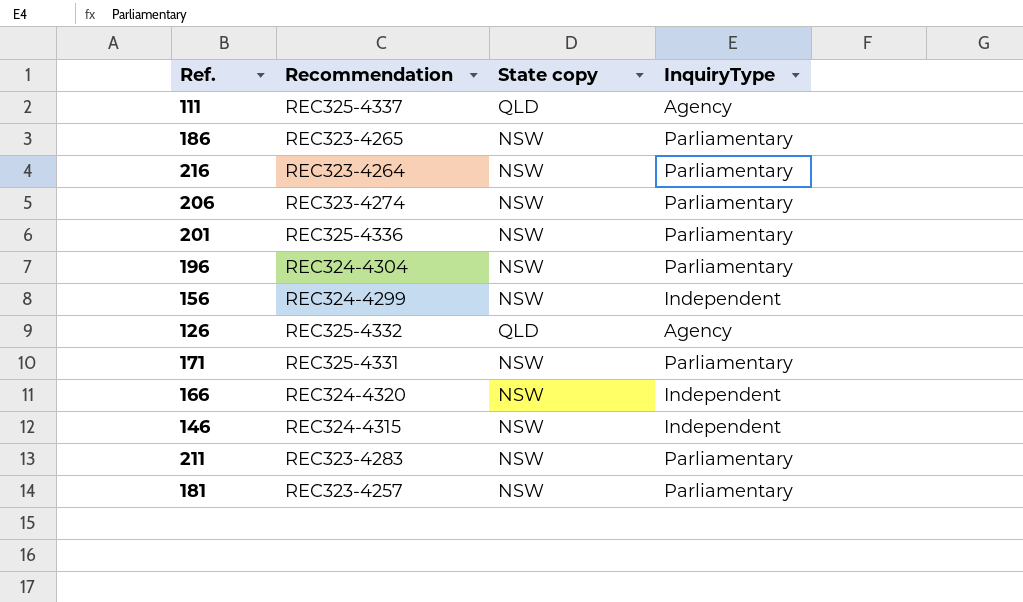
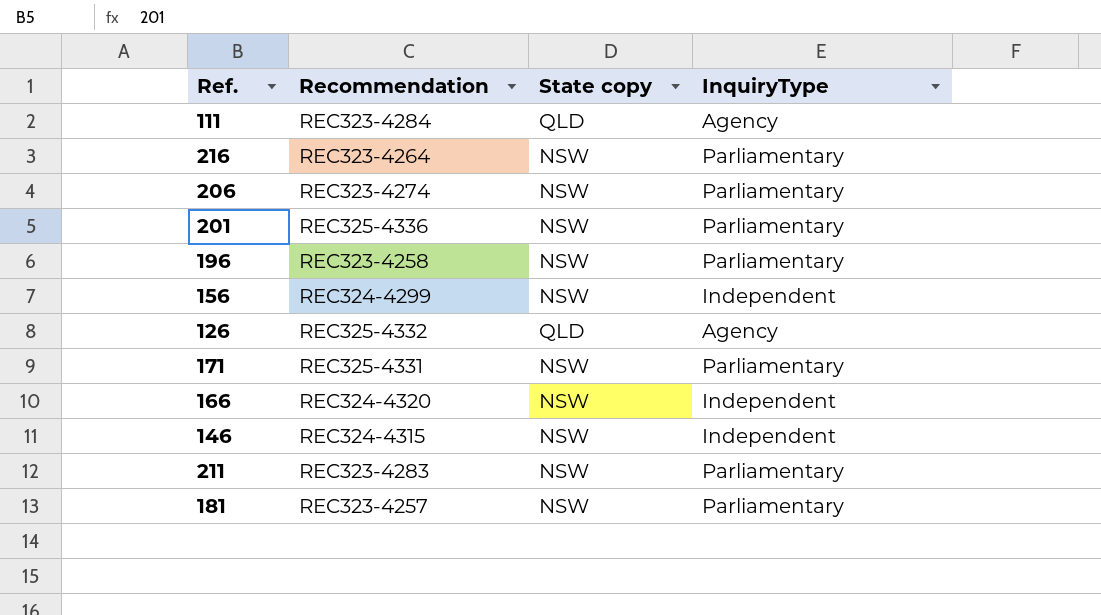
row 186: REC323-4265 | NSW | Parliamentary -> none
111 | Recommendation: REC325-4337 -> REC323-4284
196 | Recommendation: REC324-4304 -> REC323-4258

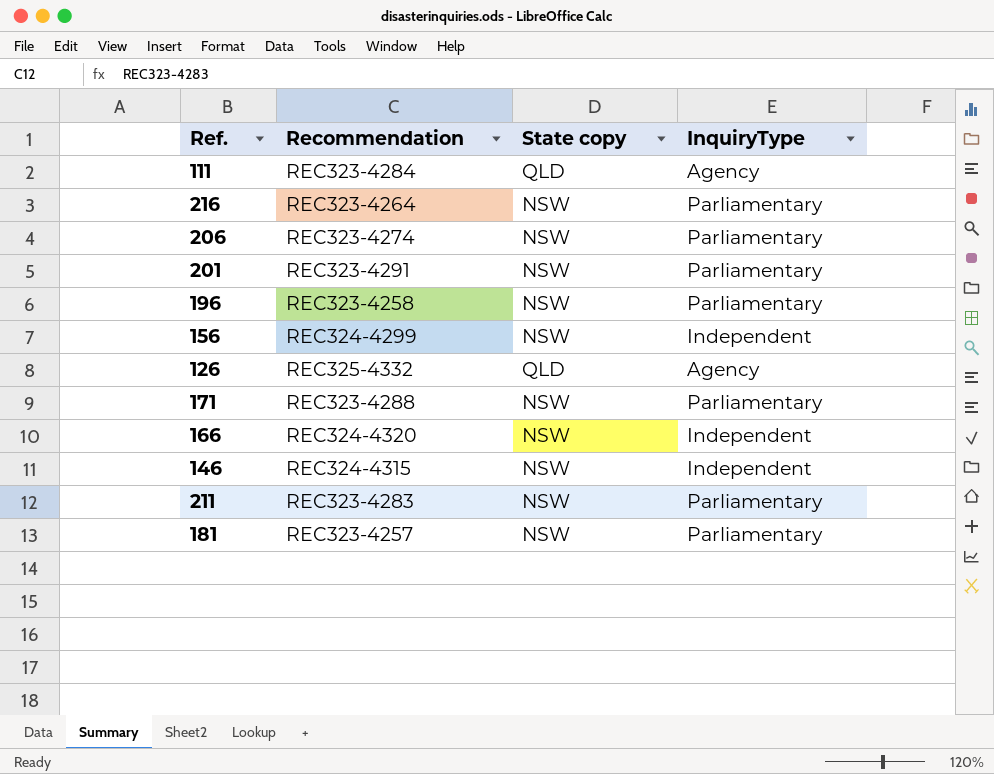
201 | Recommendation: REC325-4336 -> REC323-4291
171 | Recommendation: REC325-4331 -> REC323-4288

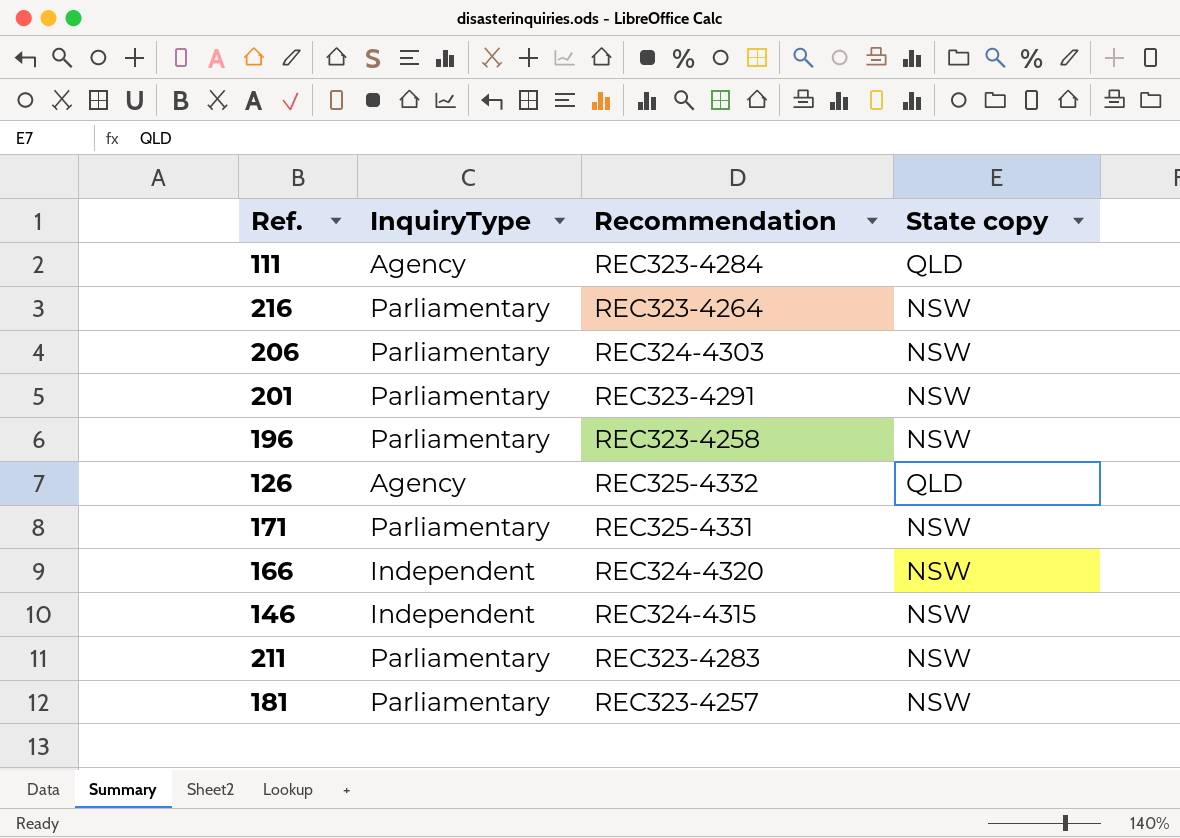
column InquiryType | position: 4 -> 2
row 156: REC324-4299 | NSW | Independent -> none
206 | Recommendation: REC323-4274 -> REC324-4303
171 | Recommendation: REC323-4288 -> REC325-4331

